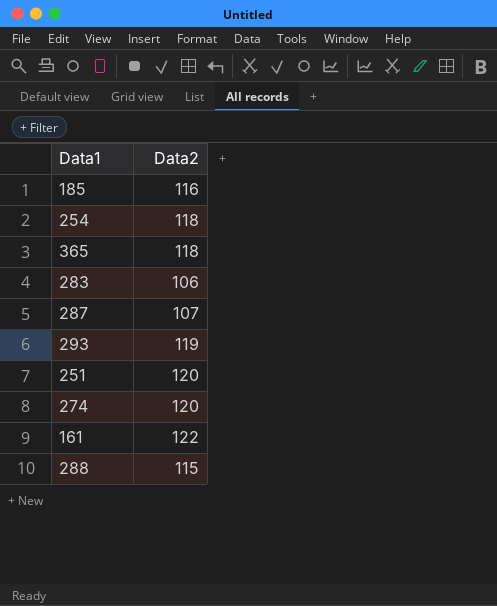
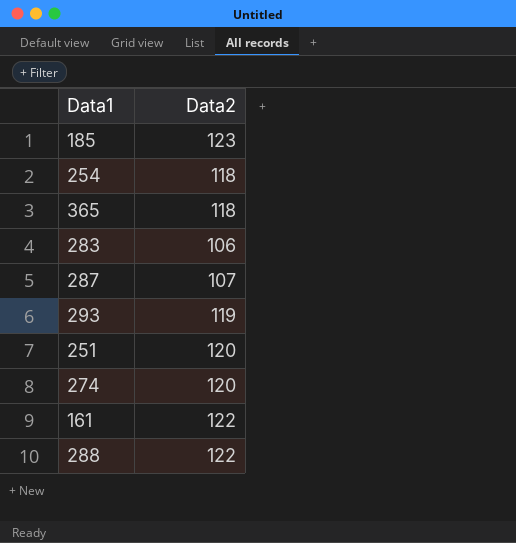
185 | Data2: 116 -> 123
288 | Data2: 115 -> 122

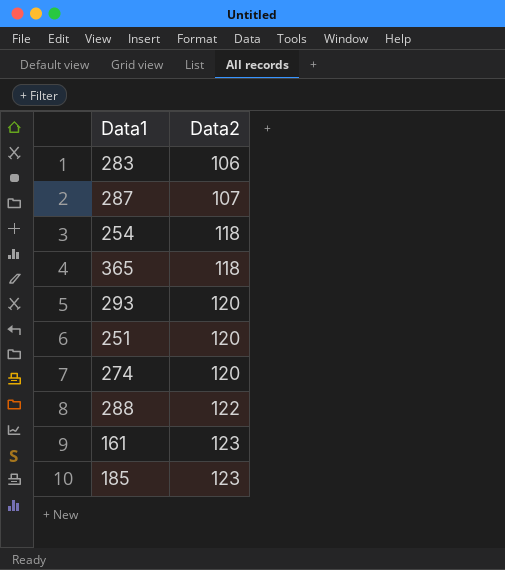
row order: none -> Data2 ascending
293 | Data2: 119 -> 120
161 | Data2: 122 -> 123

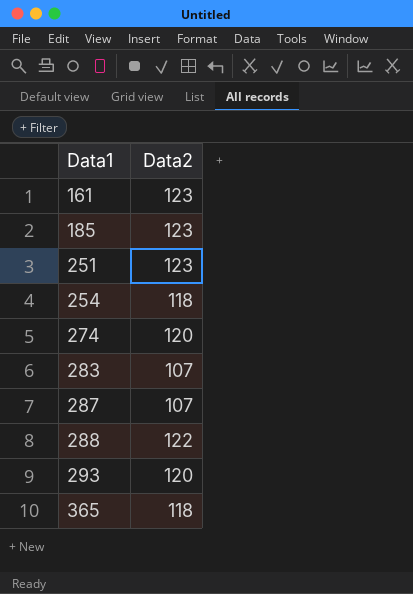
row order: Data2 ascending -> Data1 ascending
251 | Data2: 120 -> 123
283 | Data2: 106 -> 107

